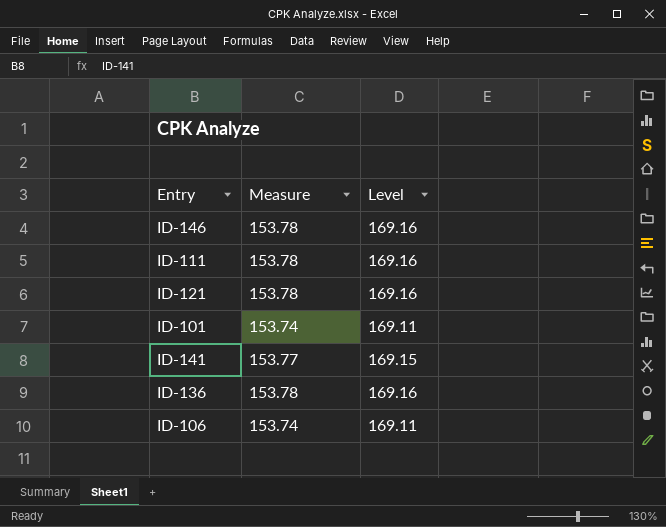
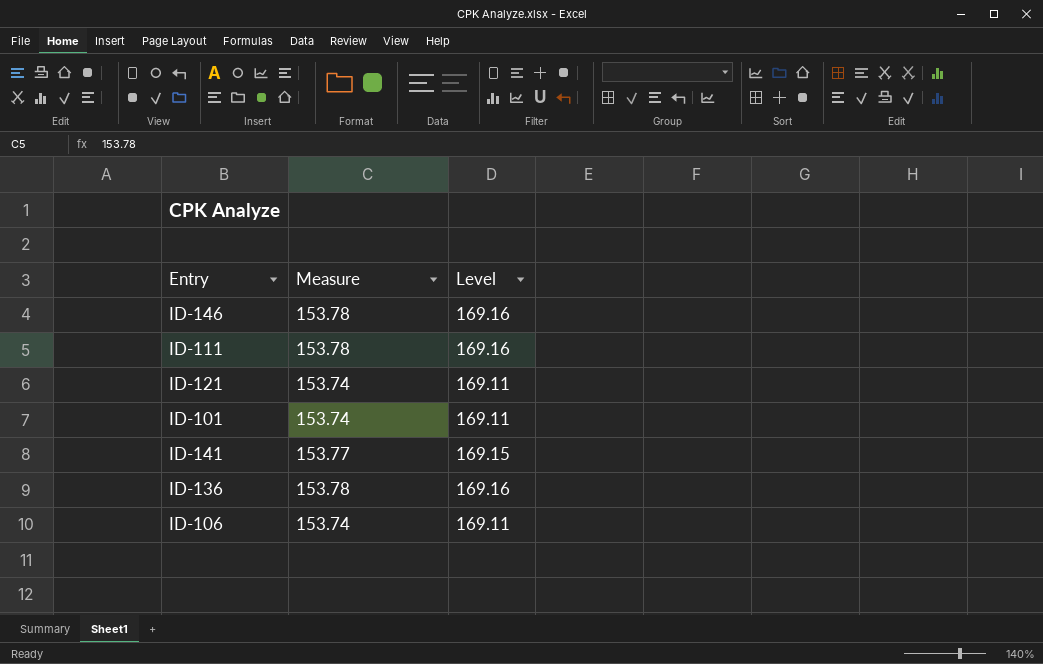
ID-121 | Measure: 153.78 -> 153.74
ID-121 | Level: 169.16 -> 169.11

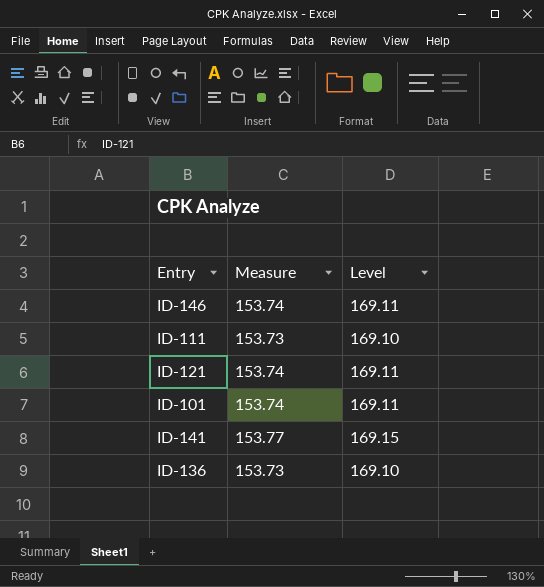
row ID-106: 153.74 | 169.11 -> none
ID-146 | Measure: 153.78 -> 153.74
ID-146 | Level: 169.16 -> 169.11
ID-111 | Measure: 153.78 -> 153.73
ID-111 | Level: 169.16 -> 169.10
ID-136 | Measure: 153.78 -> 153.73
ID-136 | Level: 169.16 -> 169.10

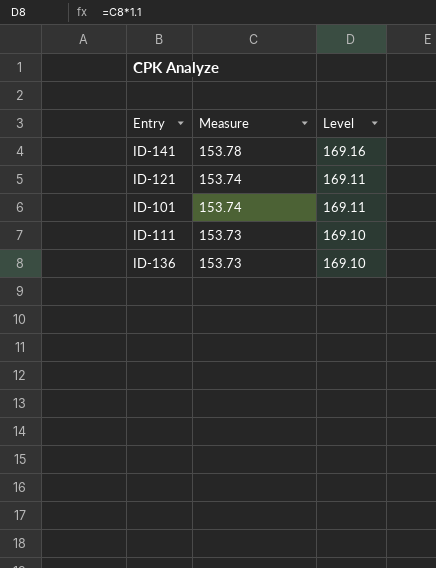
row order: none -> Measure descending
row ID-146: 153.74 | 169.11 -> none
ID-141 | Measure: 153.77 -> 153.78
ID-141 | Level: 169.15 -> 169.16

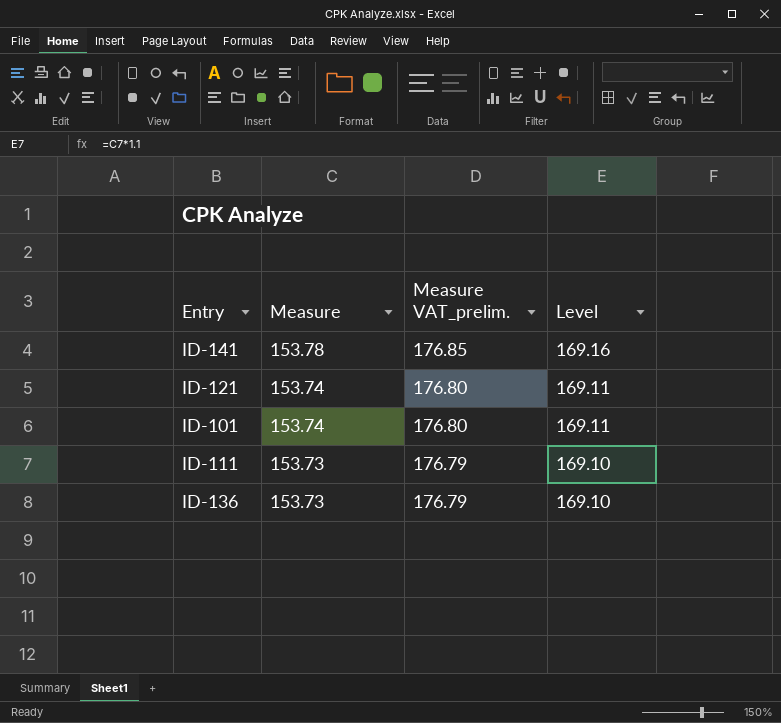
column Measure VAT_prelim. | formula: none -> [Measure] * 1.15

